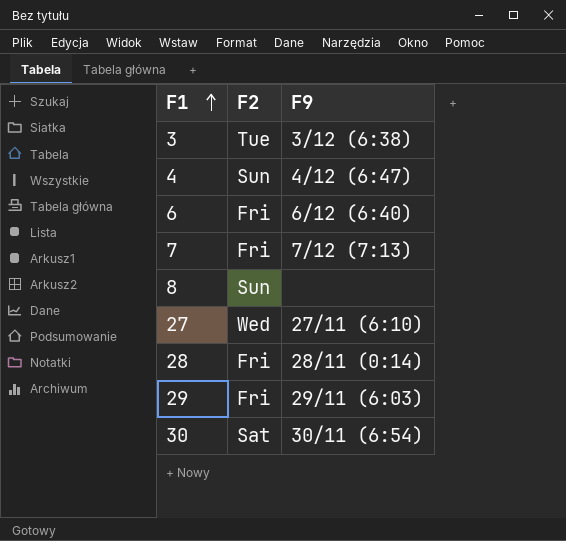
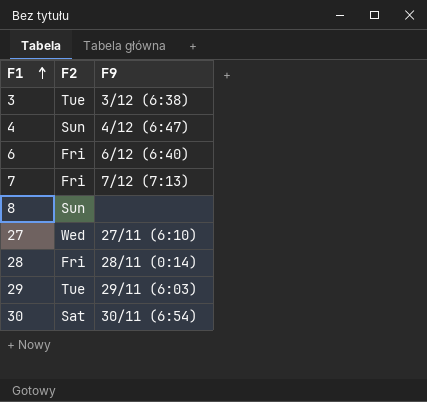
29 | F2: Fri -> Tue

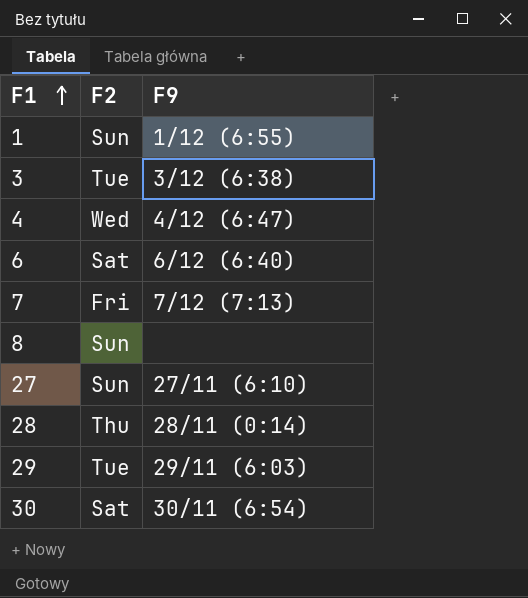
row 1: none -> Sun | 1/12 (6:55)
4 | F2: Sun -> Wed
6 | F2: Fri -> Sat
27 | F2: Wed -> Sun
28 | F2: Fri -> Thu

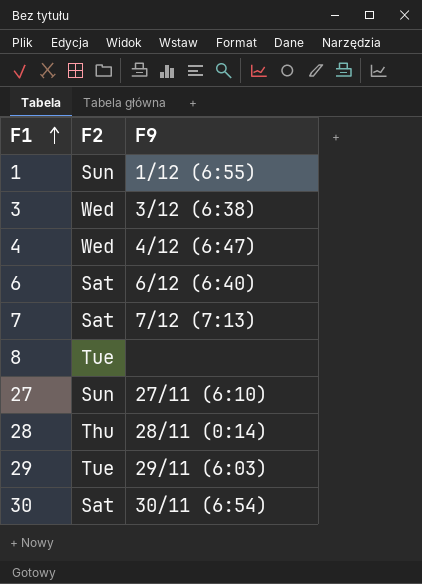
3 | F2: Tue -> Wed
7 | F2: Fri -> Sat
8 | F2: Sun -> Tue

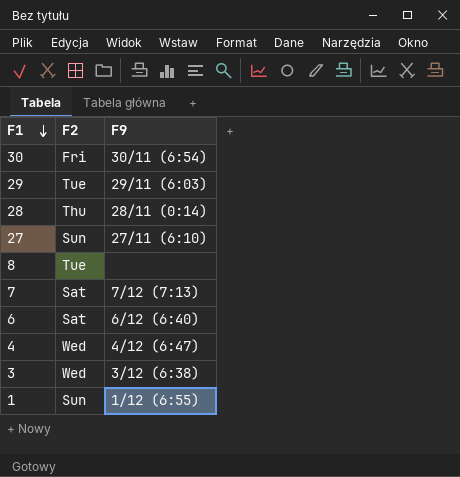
row order: F1 ascending -> F1 descending
30 | F2: Sat -> Fri

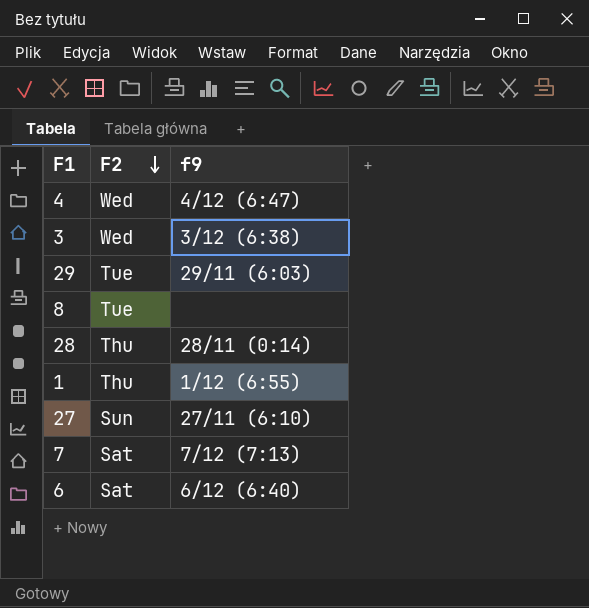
row order: F1 descending -> F2 descending
column name: F9 -> f9
row 30: Fri | 30/11 (6:54) -> none
1 | F2: Sun -> Thu

